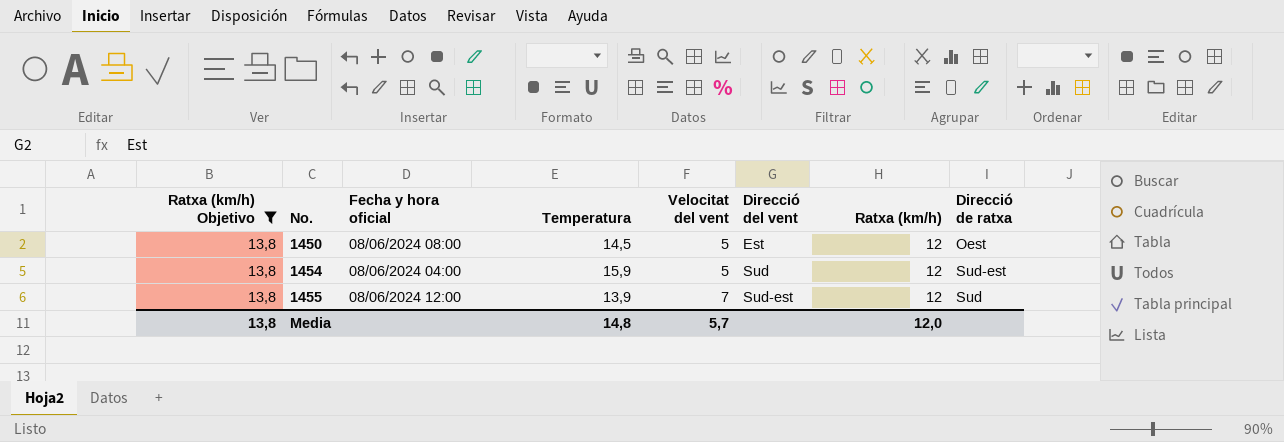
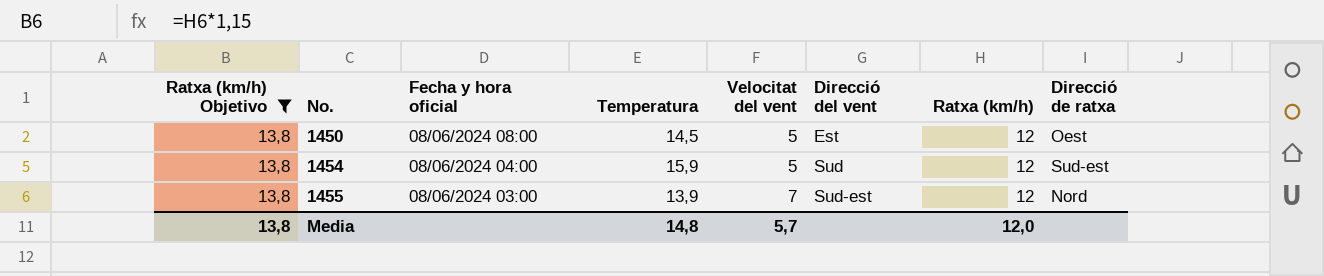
1455 | Fecha y hora oficial: 08/06/2024 12:00 -> 08/06/2024 03:00
1455 | Direcció de ratxa: Sud -> Nord

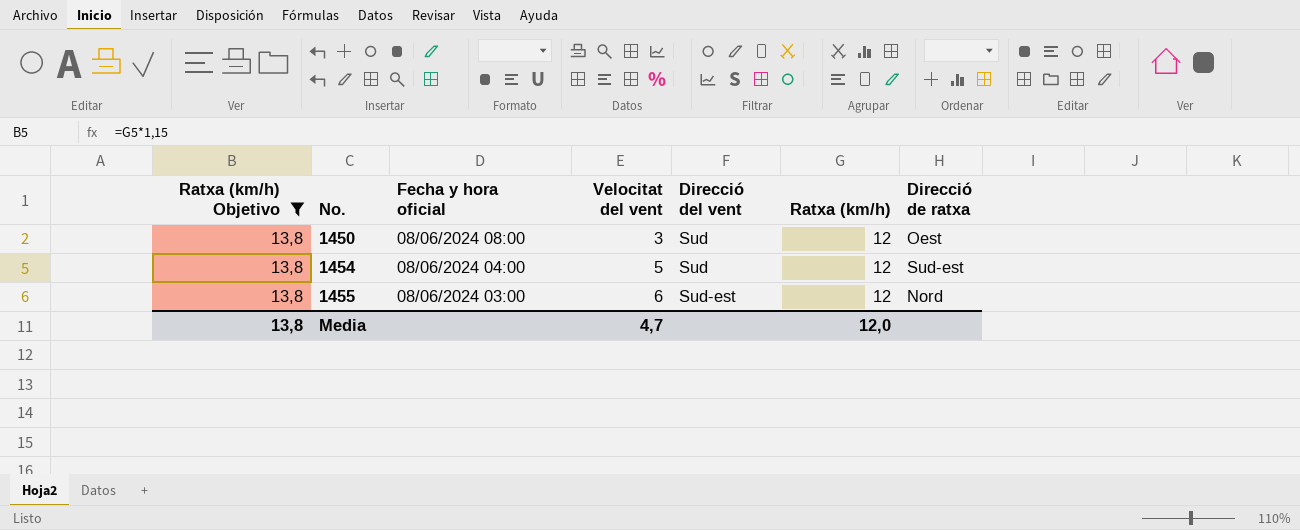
column Temperatura | position: 4 -> none
1450 | Velocitat del vent: 5 -> 3
1450 | Direcció del vent: Est -> Sud
1455 | Velocitat del vent: 7 -> 6
Media | Velocitat del vent: 5,7 -> 4,7

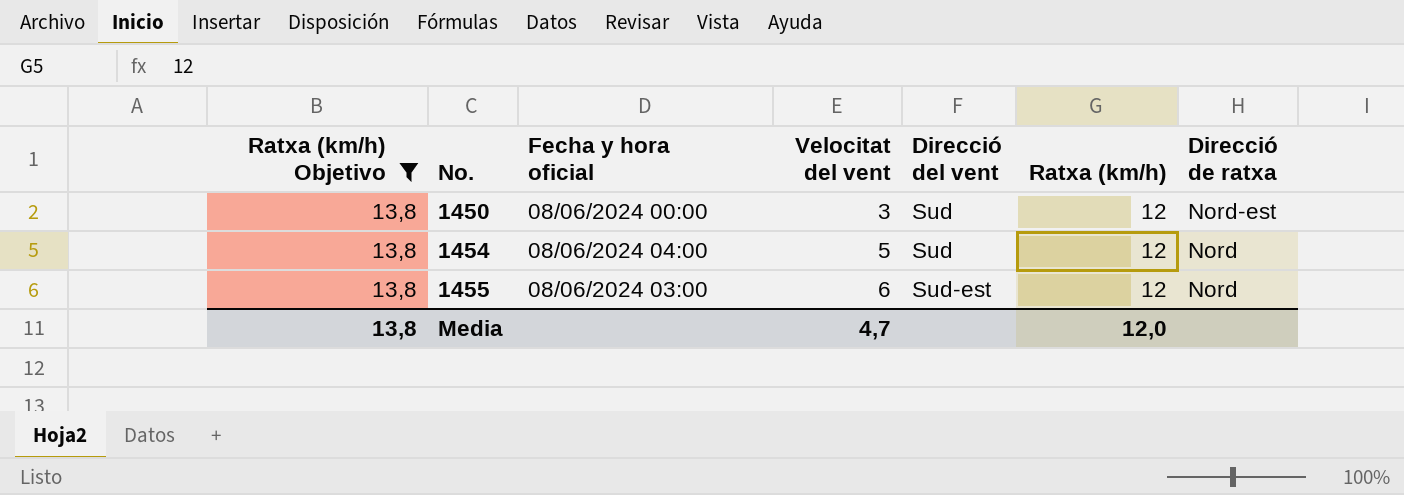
1450 | Fecha y hora oficial: 08/06/2024 08:00 -> 08/06/2024 00:00
1450 | Direcció de ratxa: Oest -> Nord-est
1454 | Direcció de ratxa: Sud-est -> Nord

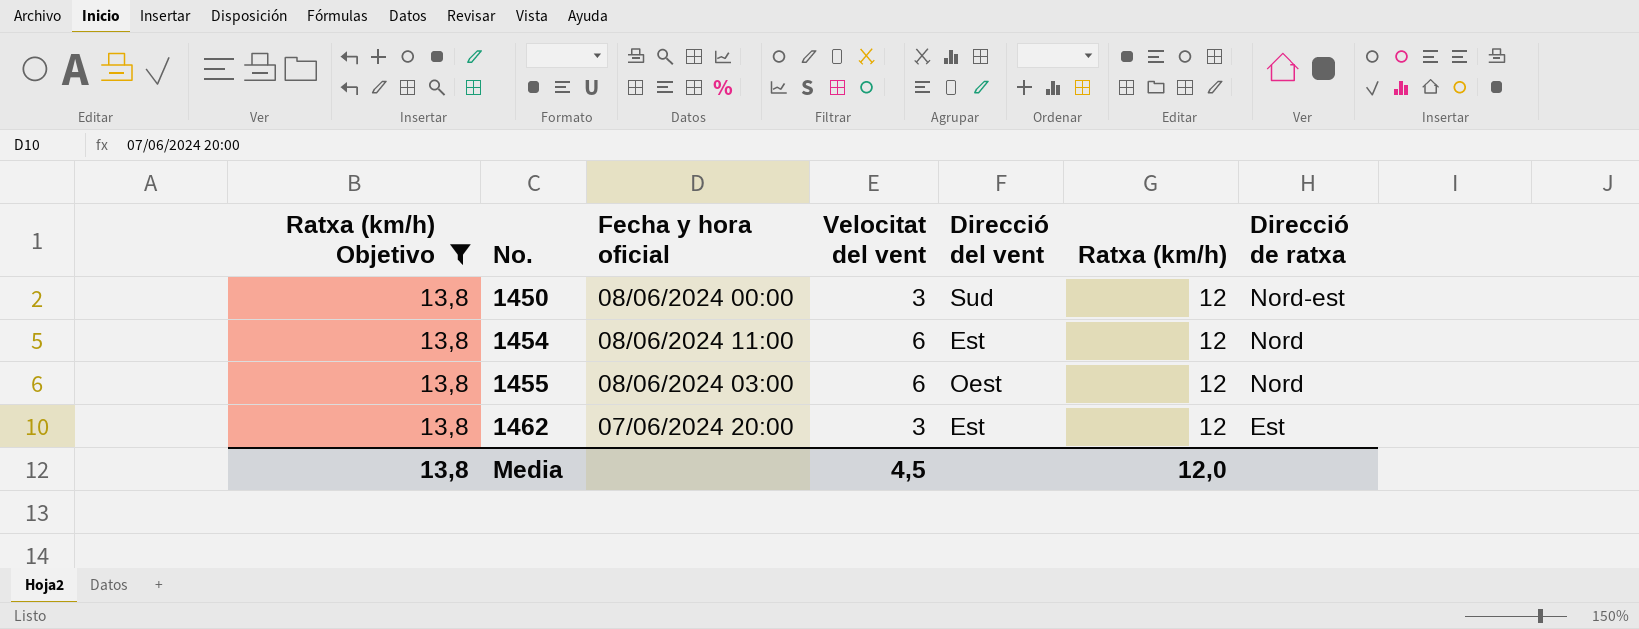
1454 | Fecha y hora oficial: 08/06/2024 04:00 -> 08/06/2024 11:00
1454 | Velocitat del vent: 5 -> 6
1454 | Direcció del vent: Sud -> Est
1455 | Direcció del vent: Sud-est -> Oest
row 1462: none -> 13,8 | 07/06/2024 20:00 | 3 | Est | 12 | Est
Media | Velocitat del vent: 4,7 -> 4,5

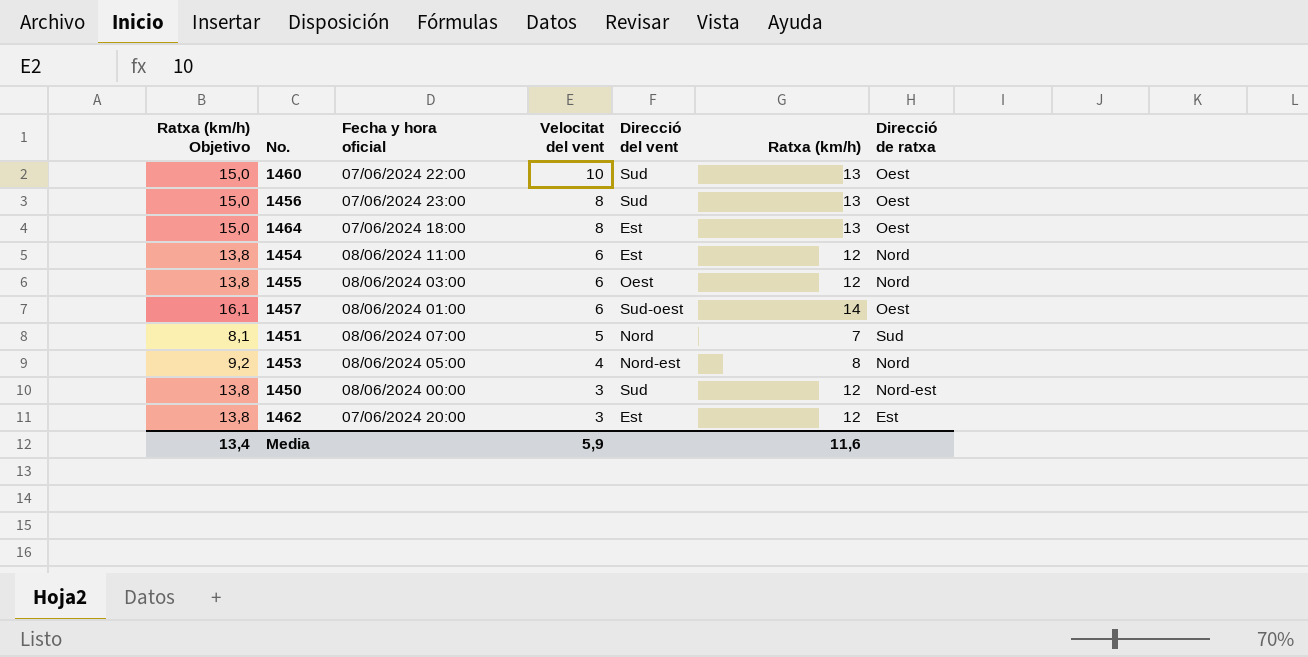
filter: Ratxa (km/h) Objetivo = 13,8 -> none
row order: No. ascending -> Velocitat del vent descending
Media | Ratxa (km/h) Objetivo: 13,8 -> 13,4
Media | Velocitat del vent: 4,5 -> 5,9
Media | Ratxa (km/h): 12,0 -> 11,6

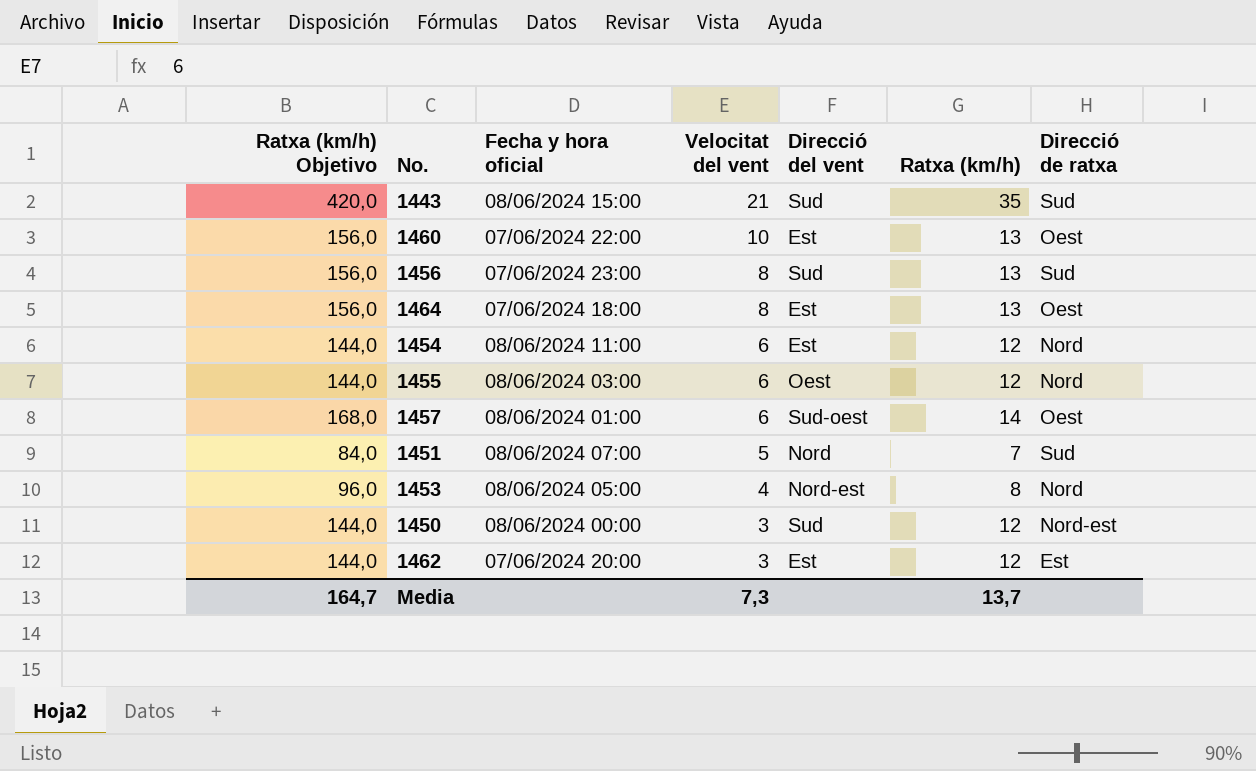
column Ratxa (km/h) Objetivo | formula: [Ratxa (km/h)] * 1,15 -> [Ratxa (km/h)] * 12
row 1443: none -> 420,0 | 08/06/2024 15:00 | 21 | Sud | 35 | Sud
1460 | Direcció del vent: Sud -> Est
1456 | Direcció de ratxa: Oest -> Sud
Media | Ratxa (km/h) Objetivo: 13,4 -> 164,7
Media | Velocitat del vent: 5,9 -> 7,3
Media | Ratxa (km/h): 11,6 -> 13,7

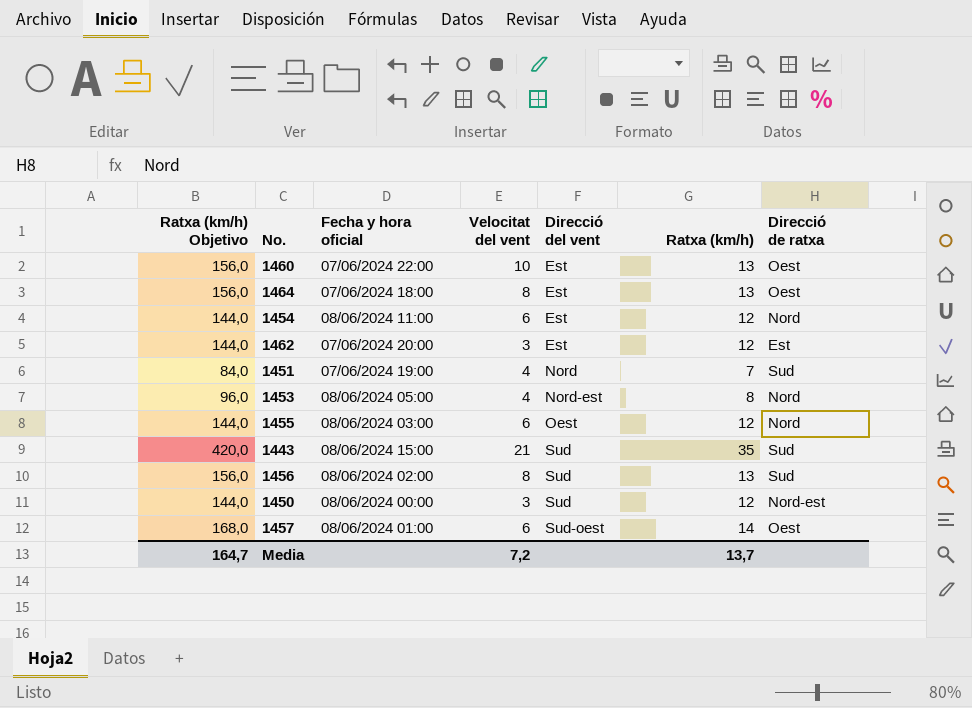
row order: Velocitat del vent descending -> Direcció del vent ascending
1451 | Fecha y hora oficial: 08/06/2024 07:00 -> 07/06/2024 19:00
1451 | Velocitat del vent: 5 -> 4
1456 | Fecha y hora oficial: 07/06/2024 23:00 -> 08/06/2024 02:00
Media | Velocitat del vent: 7,3 -> 7,2

